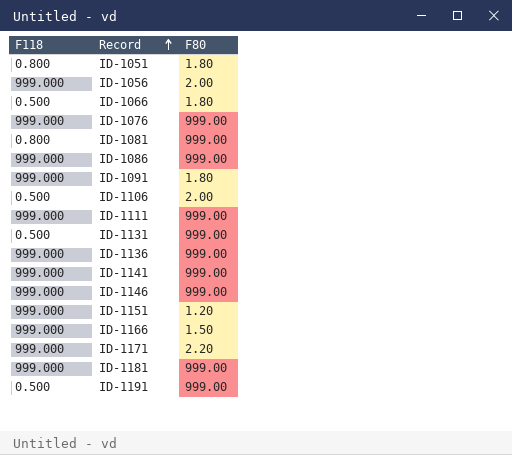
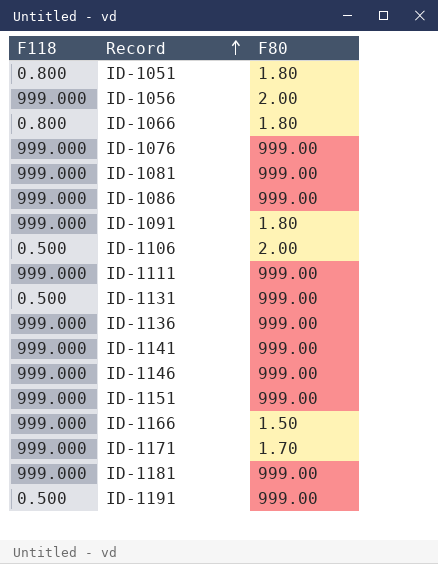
ID-1066 | F118: 0.500 -> 0.800
ID-1081 | F118: 0.800 -> 999.000
ID-1151 | F80: 1.20 -> 999.00
ID-1171 | F80: 2.20 -> 1.70

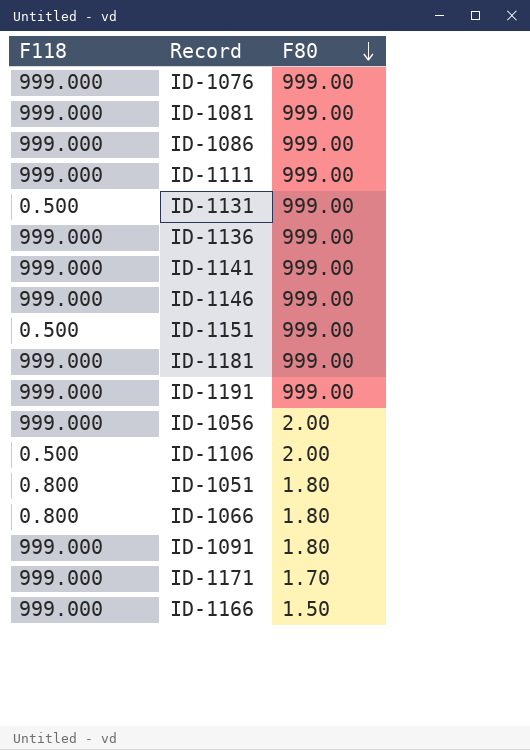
row order: Record ascending -> F80 descending
ID-1151 | F118: 999.000 -> 0.500
ID-1191 | F118: 0.500 -> 999.000

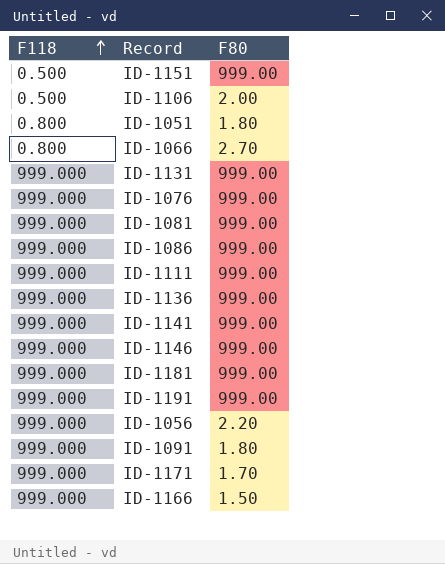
row order: F80 descending -> F118 ascending
ID-1066 | F80: 1.80 -> 2.70
ID-1131 | F118: 0.500 -> 999.000
ID-1056 | F80: 2.00 -> 2.20

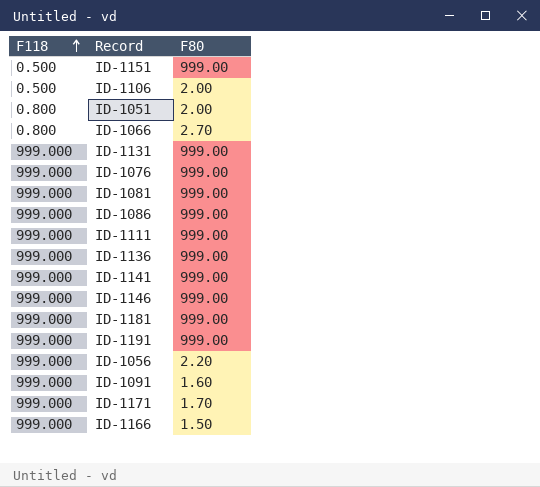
ID-1051 | F80: 1.80 -> 2.00
ID-1091 | F80: 1.80 -> 1.60

